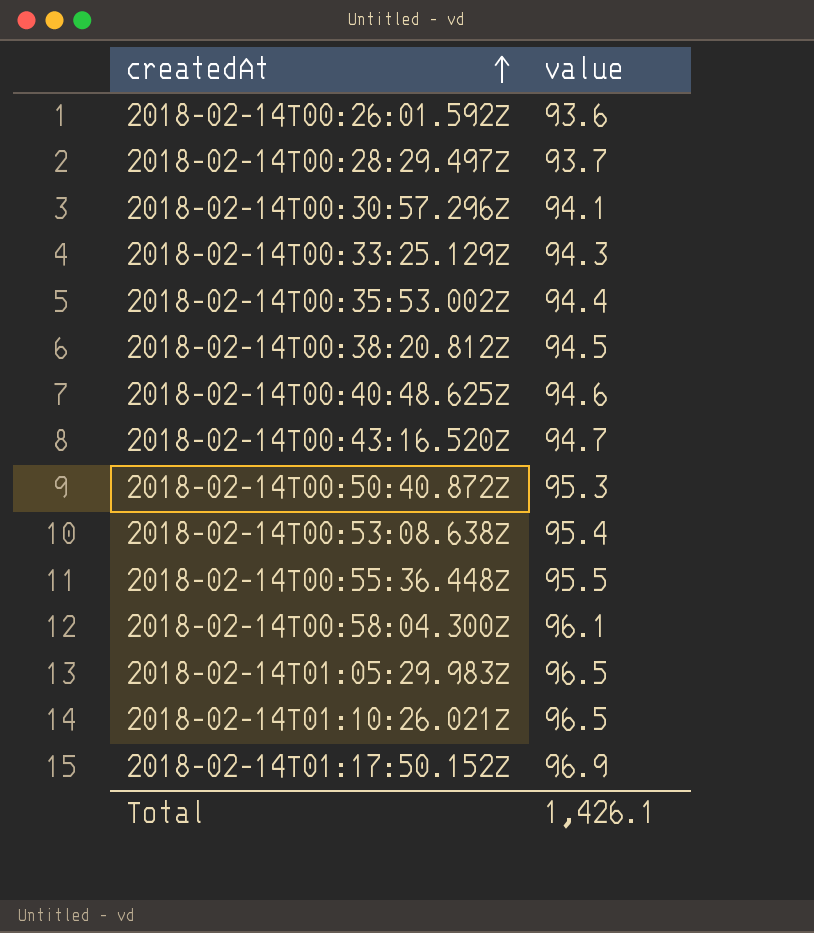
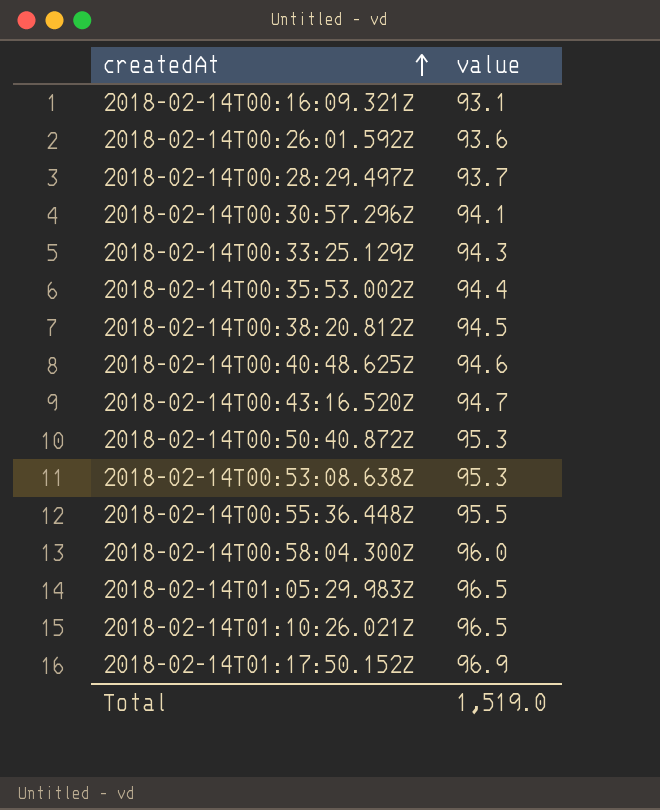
row 2018-02-14T00:16:09.321Z: none -> 93.1
2018-02-14T00:53:08.638Z | value: 95.4 -> 95.3
2018-02-14T00:58:04.300Z | value: 96.1 -> 96.0
Total | value: 1,426.1 -> 1,519.0

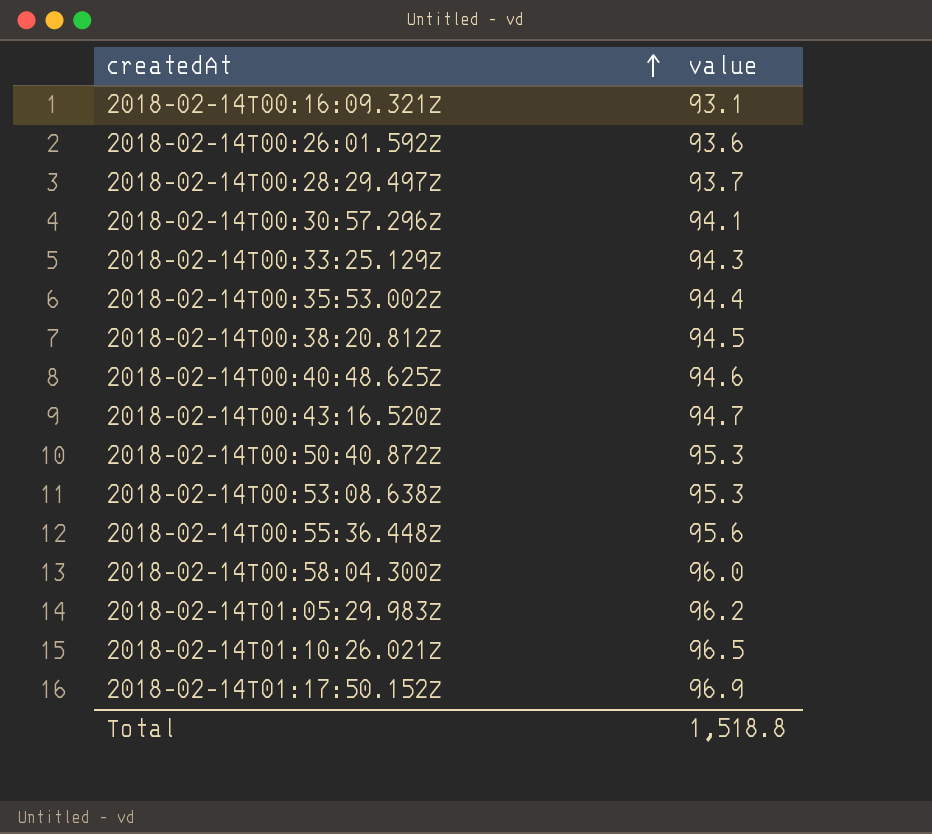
2018-02-14T00:55:36.448Z | value: 95.5 -> 95.6
2018-02-14T01:05:29.983Z | value: 96.5 -> 96.2
Total | value: 1,519.0 -> 1,518.8

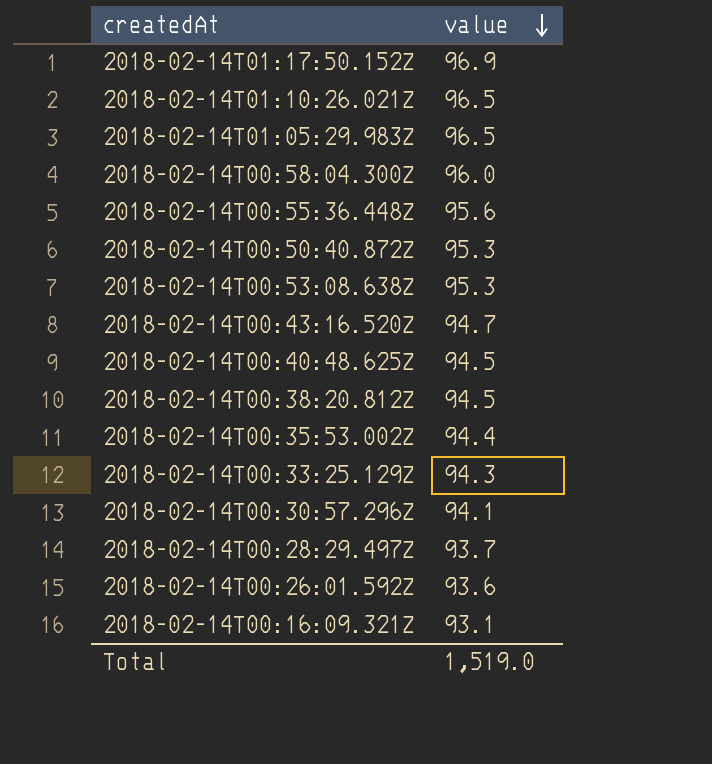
row order: createdAt ascending -> value descending
2018-02-14T01:05:29.983Z | value: 96.2 -> 96.5
2018-02-14T00:40:48.625Z | value: 94.6 -> 94.5
Total | value: 1,518.8 -> 1,519.0

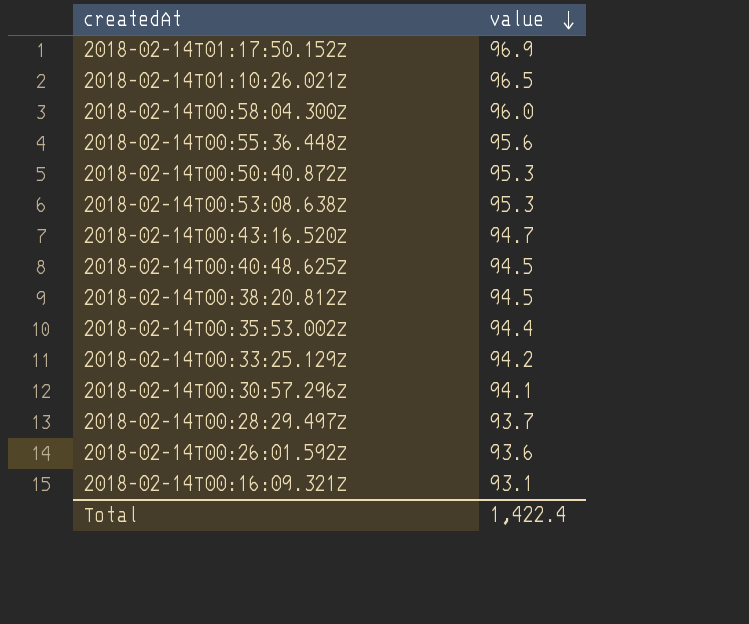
row 2018-02-14T01:05:29.983Z: 96.5 -> none
2018-02-14T00:33:25.129Z | value: 94.3 -> 94.2
Total | value: 1,519.0 -> 1,422.4

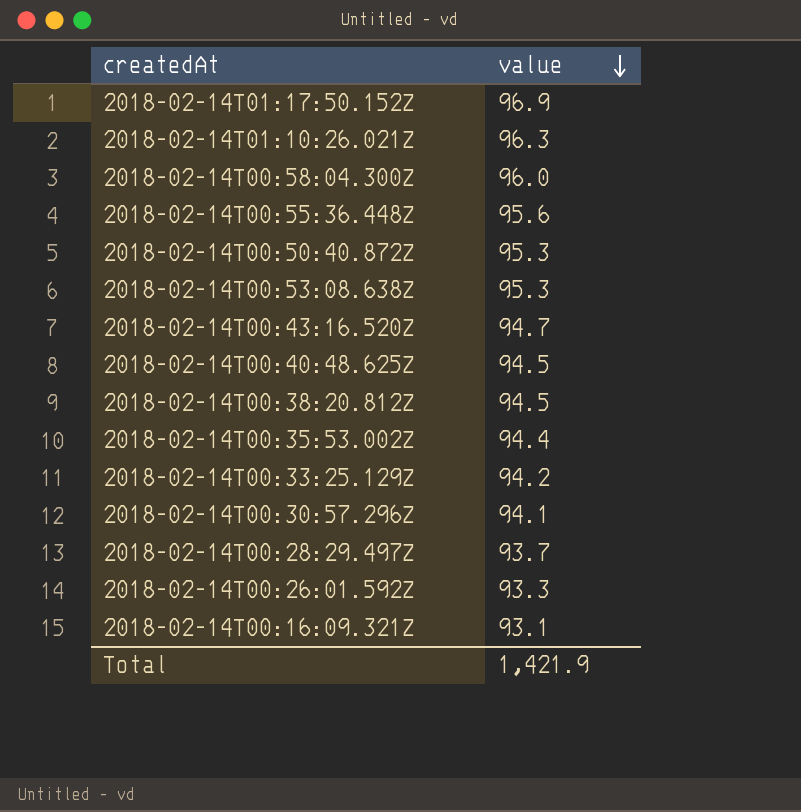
2018-02-14T01:10:26.021Z | value: 96.5 -> 96.3
2018-02-14T00:26:01.592Z | value: 93.6 -> 93.3
Total | value: 1,422.4 -> 1,421.9

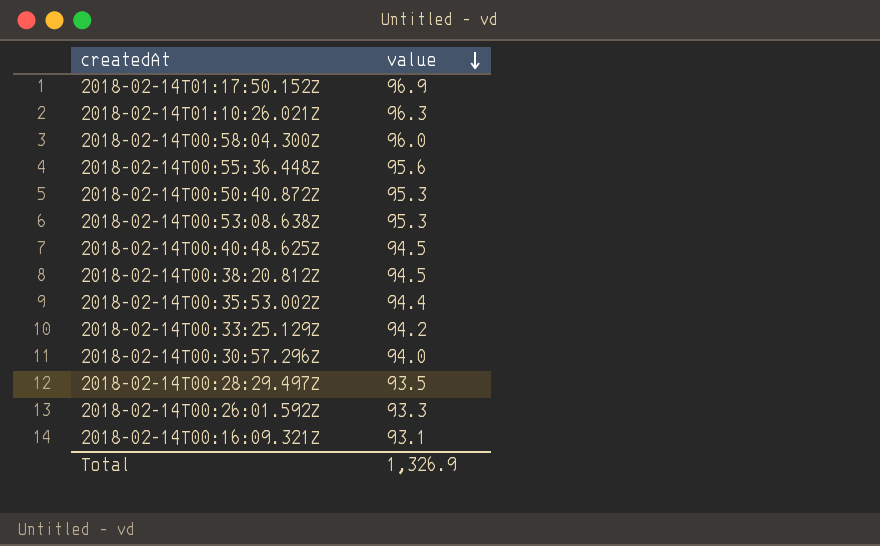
row 2018-02-14T00:43:16.520Z: 94.7 -> none
2018-02-14T00:30:57.296Z | value: 94.1 -> 94.0
2018-02-14T00:28:29.497Z | value: 93.7 -> 93.5
Total | value: 1,421.9 -> 1,326.9

